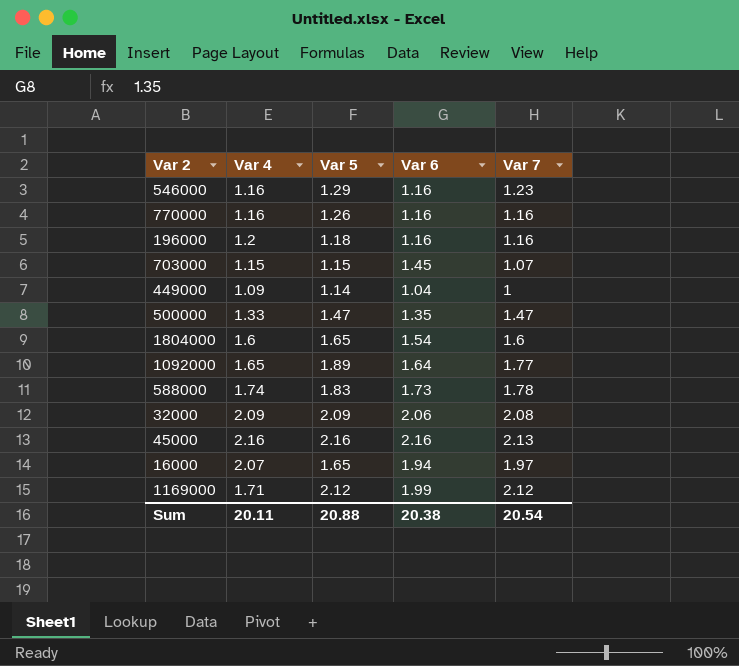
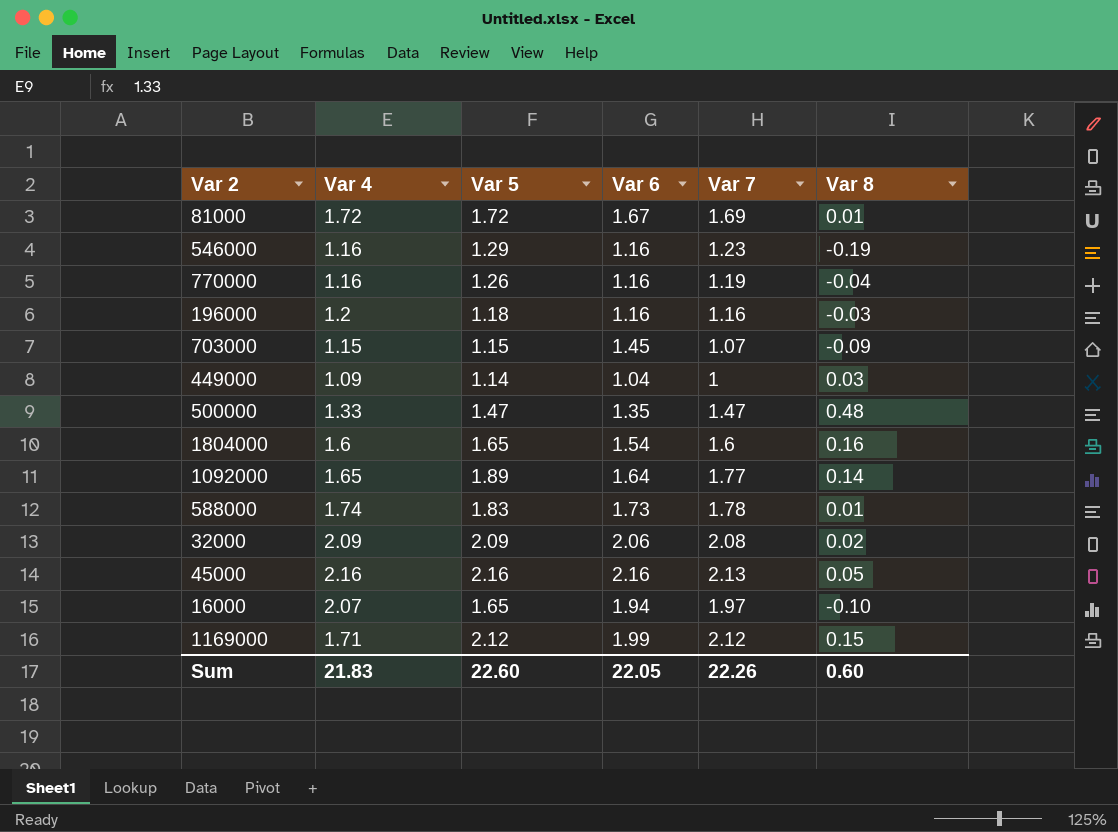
column Var 8 | position: none -> 6
row 81000: none -> 1.72 | 1.72 | 1.67 | 1.69 | 0.01
770000 | Var 7: 1.16 -> 1.19
Sum | Var 4: 20.11 -> 21.83
Sum | Var 5: 20.88 -> 22.60
Sum | Var 6: 20.38 -> 22.05
Sum | Var 7: 20.54 -> 22.26

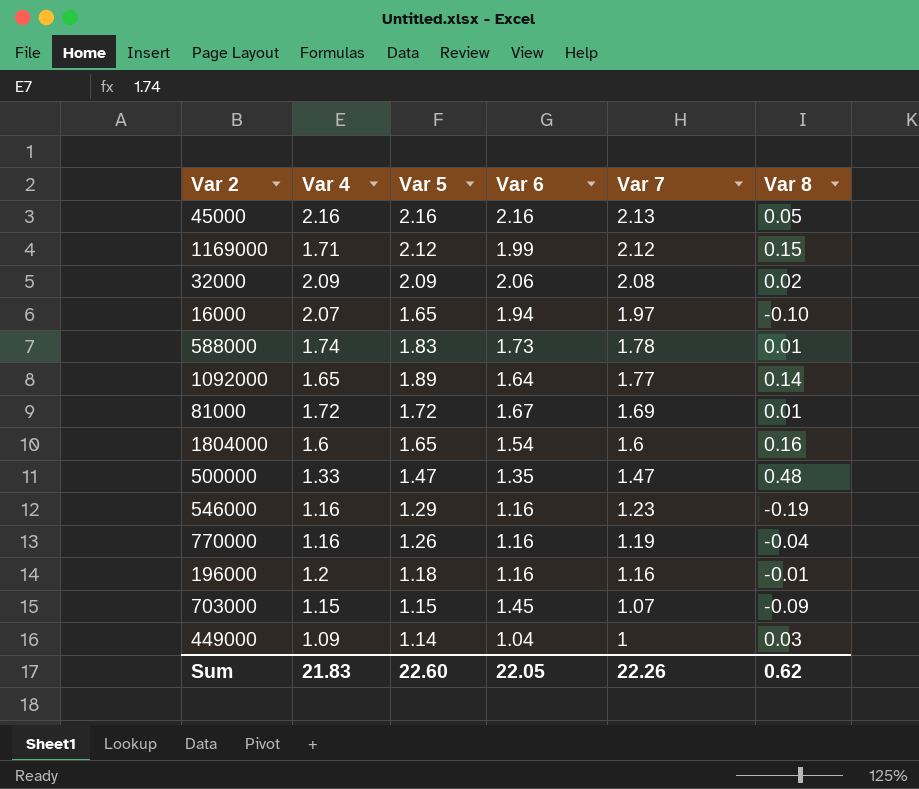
row order: none -> Var 7 descending
196000 | Var 8: -0.03 -> -0.01
Sum | Var 8: 0.60 -> 0.62

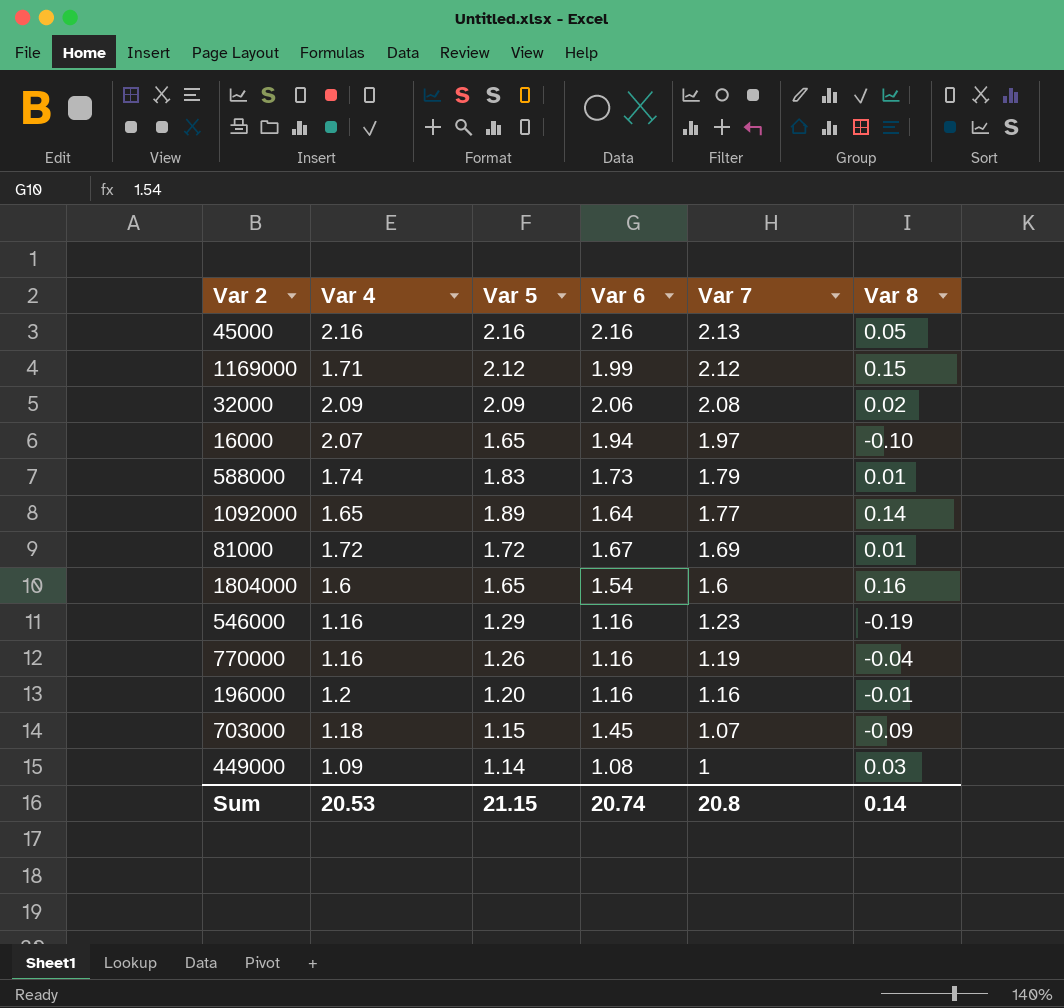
row 500000: 1.33 | 1.47 | 1.35 | 1.47 | 0.48 -> none
588000 | Var 7: 1.78 -> 1.79
196000 | Var 5: 1.18 -> 1.20
703000 | Var 4: 1.15 -> 1.18
449000 | Var 6: 1.04 -> 1.08
Sum | Var 4: 21.83 -> 20.53
Sum | Var 5: 22.60 -> 21.15
Sum | Var 6: 22.05 -> 20.74
Sum | Var 7: 22.26 -> 20.8
Sum | Var 8: 0.62 -> 0.14

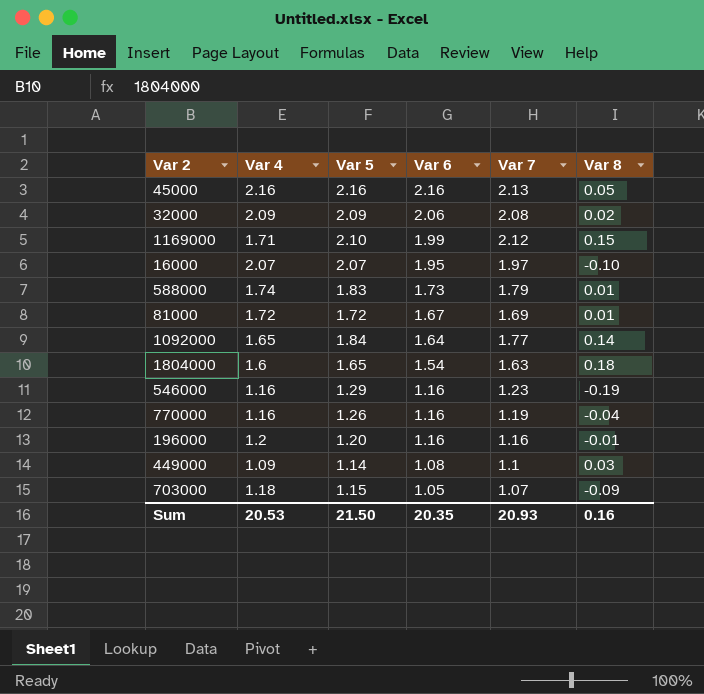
row order: Var 7 descending -> Var 6 descending
1169000 | Var 5: 2.12 -> 2.10
16000 | Var 5: 1.65 -> 2.07
16000 | Var 6: 1.94 -> 1.95
1092000 | Var 5: 1.89 -> 1.84
1804000 | Var 7: 1.6 -> 1.63
1804000 | Var 8: 0.16 -> 0.18
449000 | Var 7: 1 -> 1.1
703000 | Var 6: 1.45 -> 1.05
Sum | Var 5: 21.15 -> 21.50
Sum | Var 6: 20.74 -> 20.35
Sum | Var 7: 20.8 -> 20.93
Sum | Var 8: 0.14 -> 0.16

